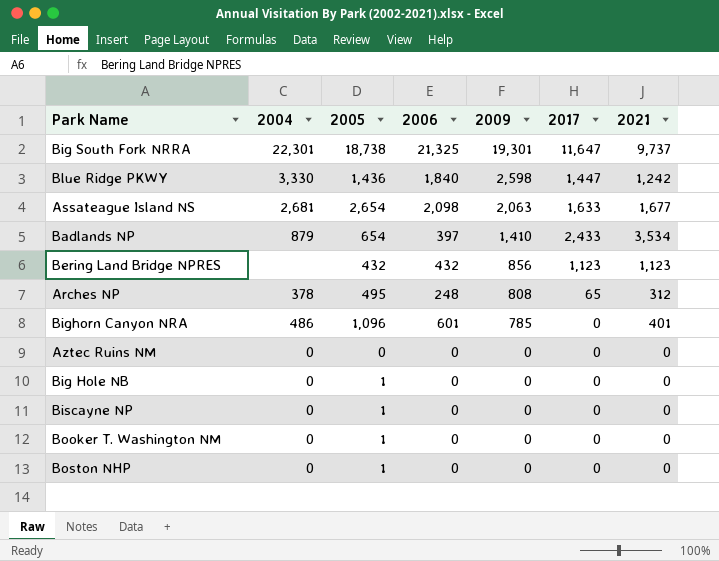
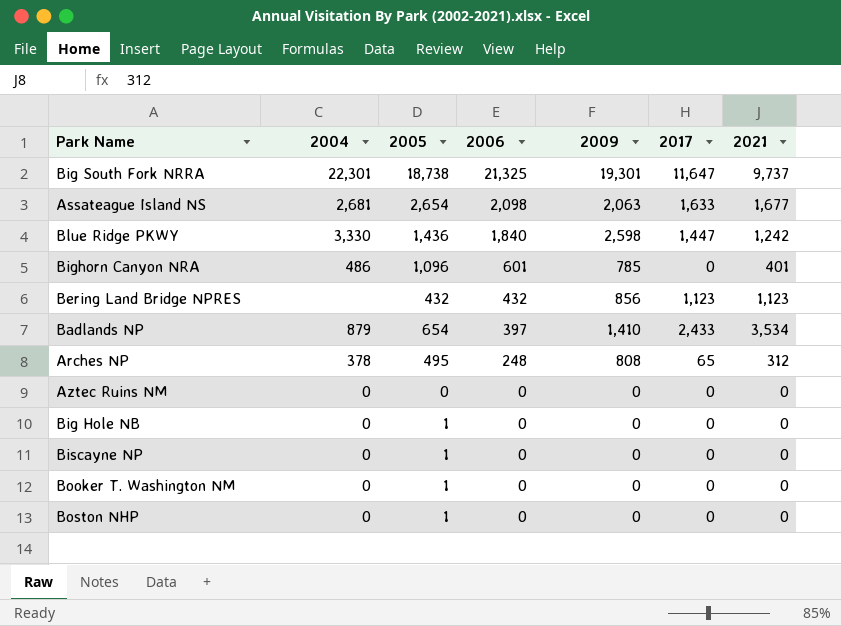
row order: 2009 descending -> 2006 descending

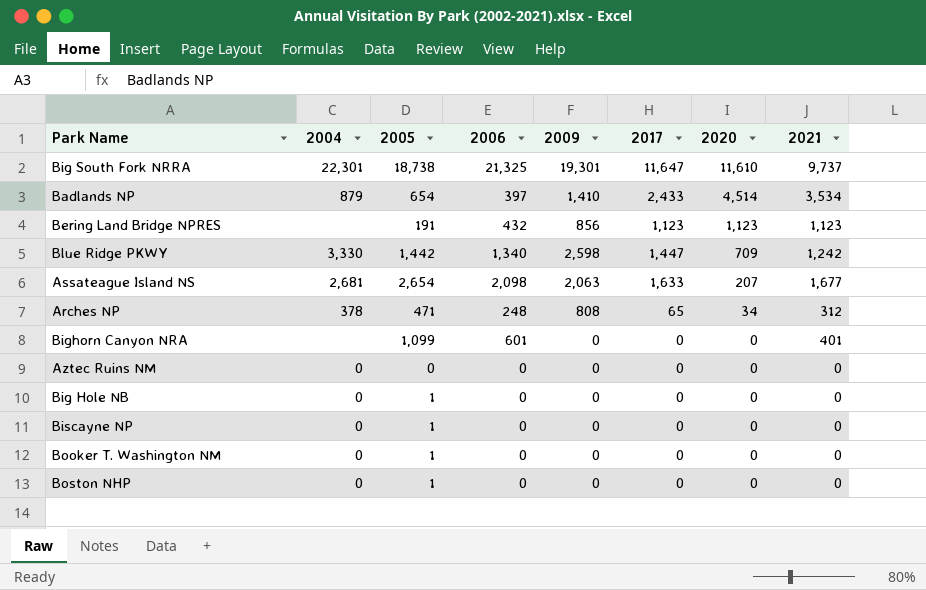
row order: 2006 descending -> 2020 descending
column 2020 | position: none -> 7
Bering Land Bridge NPRES | 2005: 432 -> 191
Blue Ridge PKWY | 2005: 1,436 -> 1,442
Blue Ridge PKWY | 2006: 1,840 -> 1,340
Arches NP | 2005: 495 -> 471
Bighorn Canyon NRA | 2004: 486 -> none
Bighorn Canyon NRA | 2005: 1,096 -> 1,099
Bighorn Canyon NRA | 2009: 785 -> 0

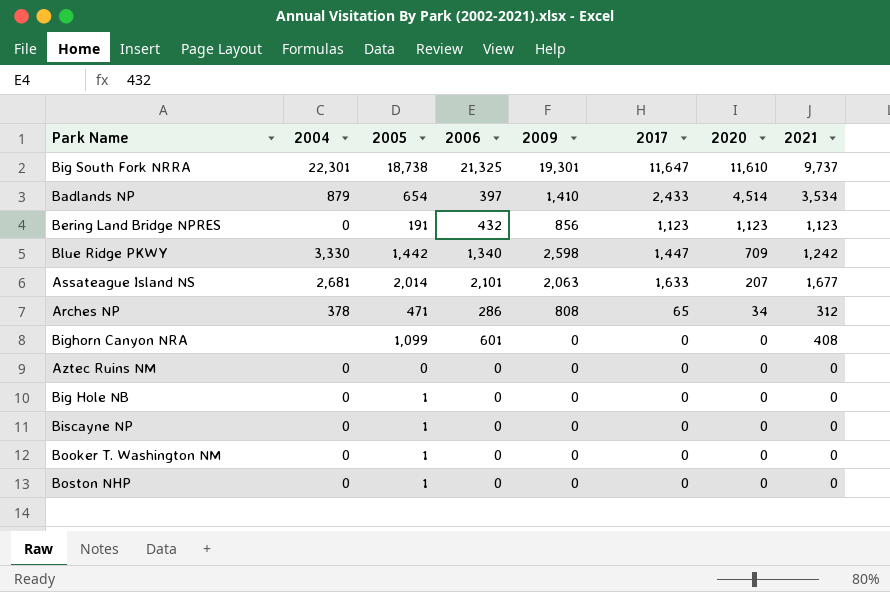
Bering Land Bridge NPRES | 2004: none -> 0
Assateague Island NS | 2005: 2,654 -> 2,014
Assateague Island NS | 2006: 2,098 -> 2,101
Arches NP | 2006: 248 -> 286
Bighorn Canyon NRA | 2021: 401 -> 408

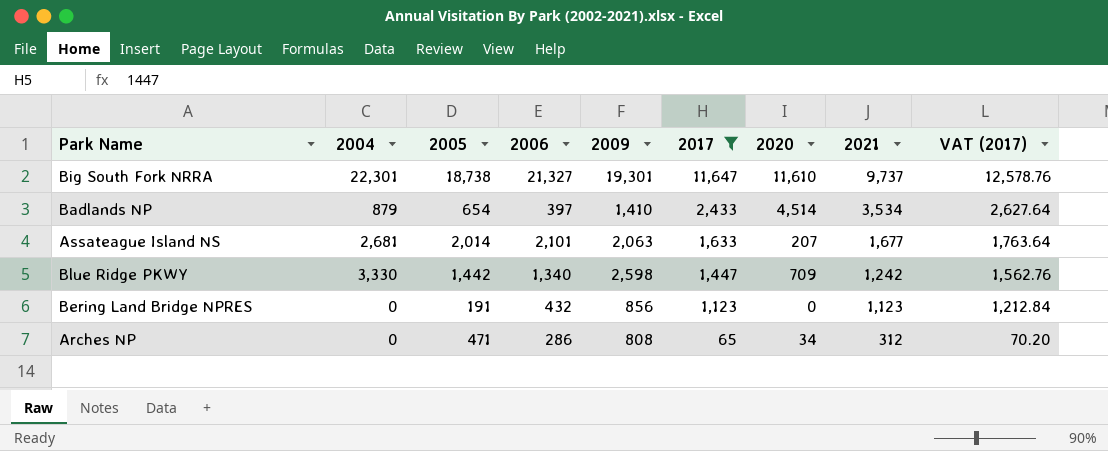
filter: none -> 2017 != 0
row order: 2020 descending -> 2017 descending
column VAT (2017) | formula: none -> [2017] * 1.08
Big South Fork NRRA | 2006: 21,325 -> 21,327
Bering Land Bridge NPRES | 2020: 1,123 -> 0
Arches NP | 2004: 378 -> 0

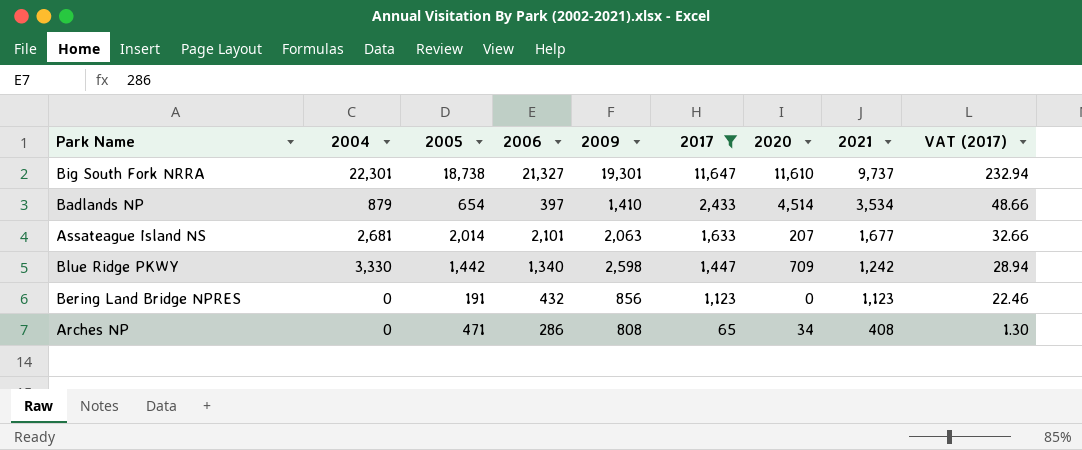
column VAT (2017) | formula: [2017] * 1.08 -> [2017] * 0.02
Arches NP | 2021: 312 -> 408

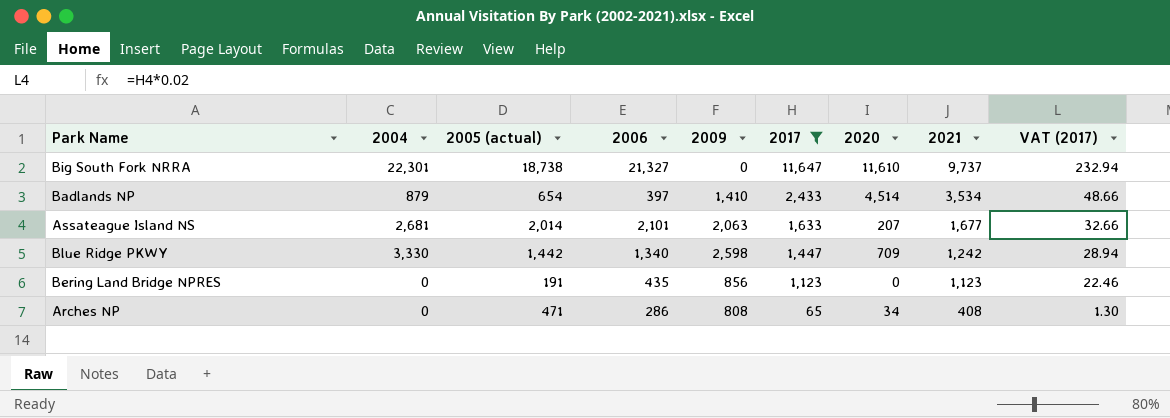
column name: 2005 -> 2005 (actual)
Big South Fork NRRA | 2009: 19,301 -> 0
Bering Land Bridge NPRES | 2006: 432 -> 435

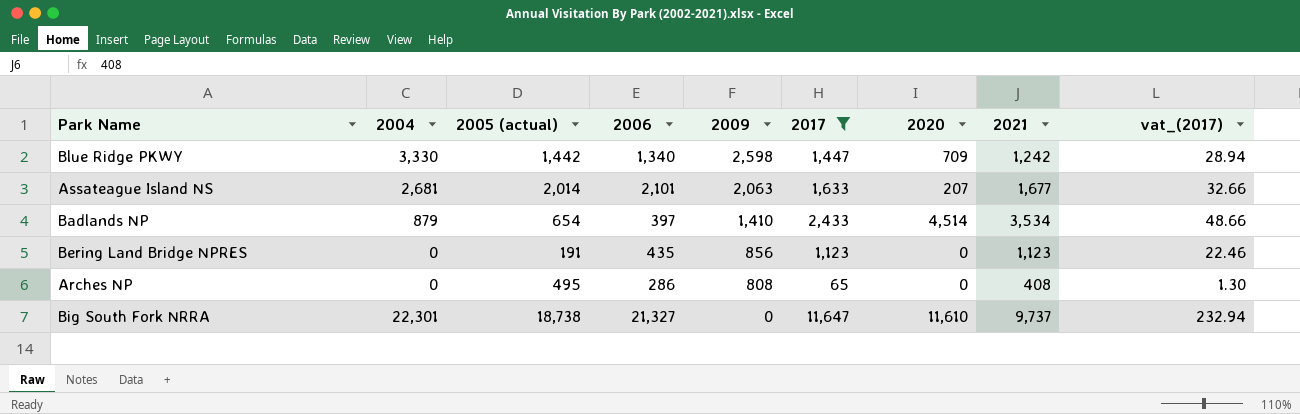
row order: 2017 descending -> 2009 descending
column name: VAT (2017) -> vat_(2017)
Arches NP | 2005 (actual): 471 -> 495
Arches NP | 2020: 34 -> 0

